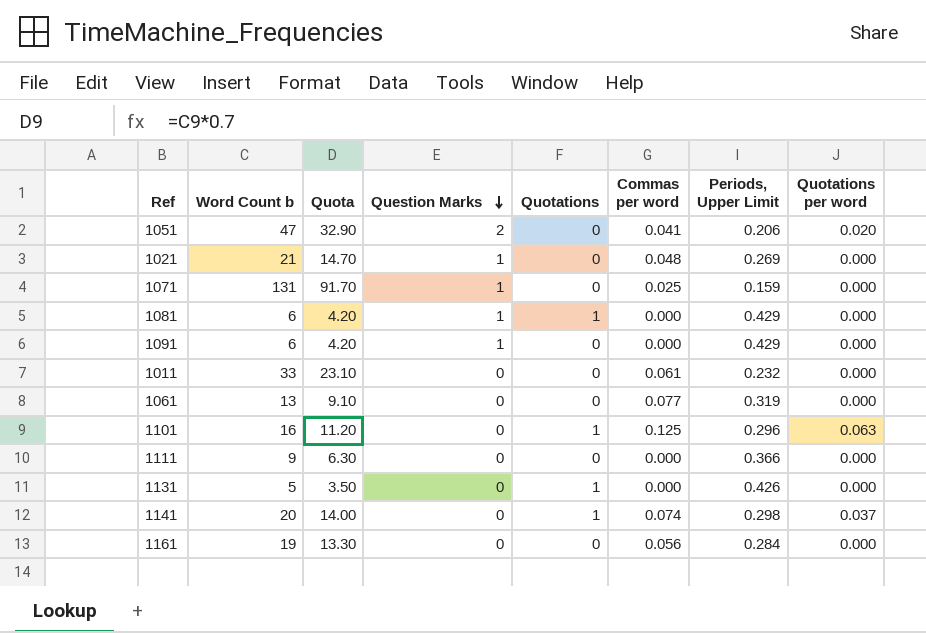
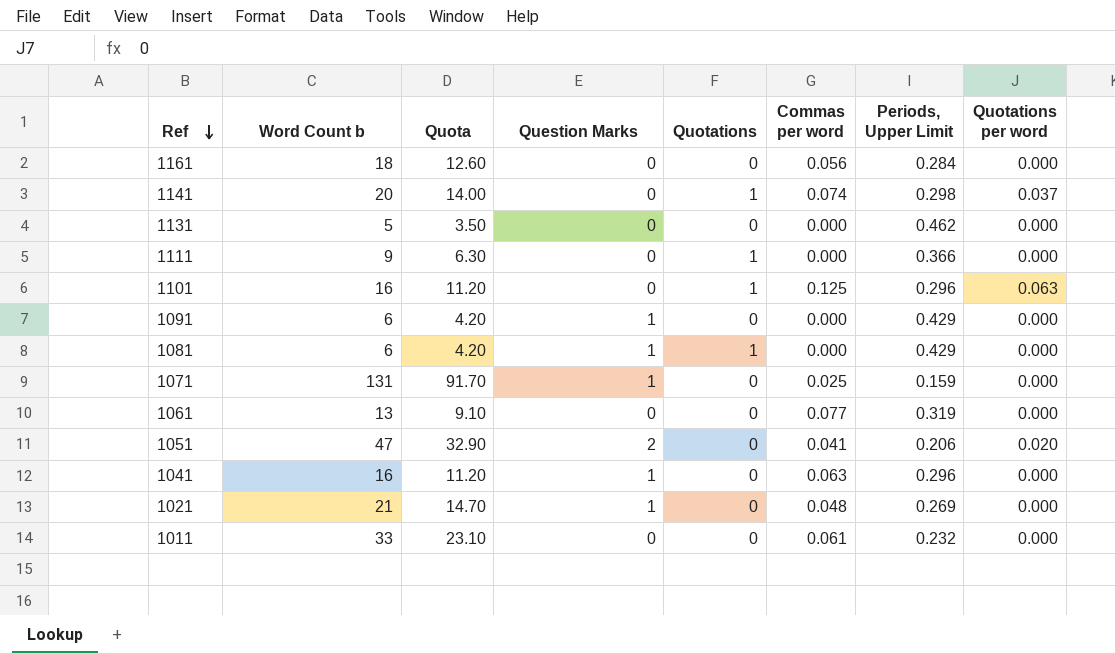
row order: Question Marks descending -> Ref descending
1161 | Word Count b: 19 -> 18
1161 | Quota: 13.30 -> 12.60
1131 | Quotations: 1 -> 0
1131 | Periods, Upper Limit: 0.426 -> 0.462
1111 | Quotations: 0 -> 1
row 1041: none -> 16 | 11.20 | 1 | 0 | 0.063 | 0.296 | 0.000

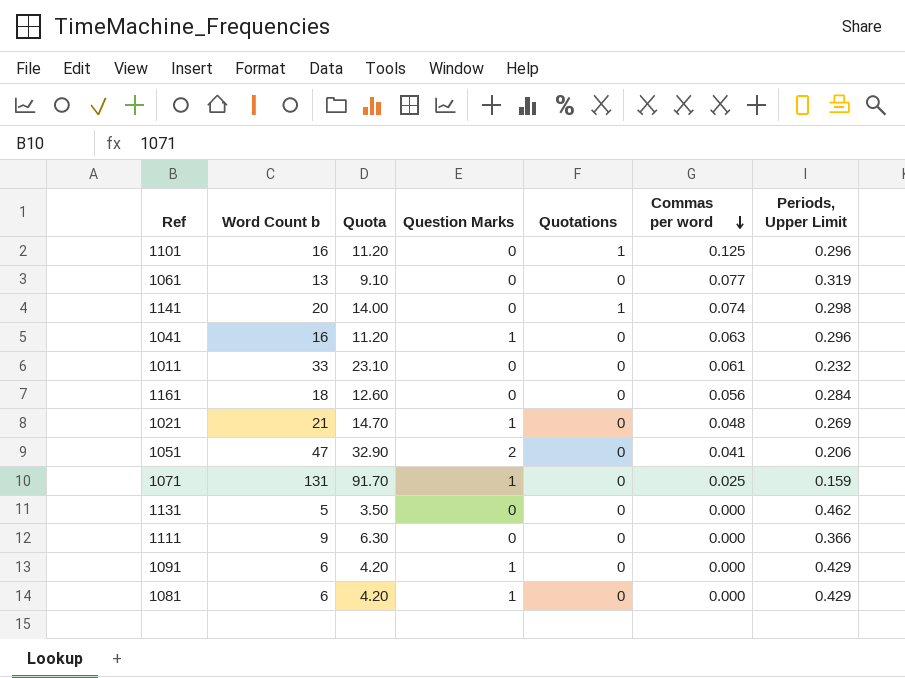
row order: Ref descending -> Commas per word descending
column Quotations per word | position: 8 -> none
1111 | Quotations: 1 -> 0
1081 | Quotations: 1 -> 0

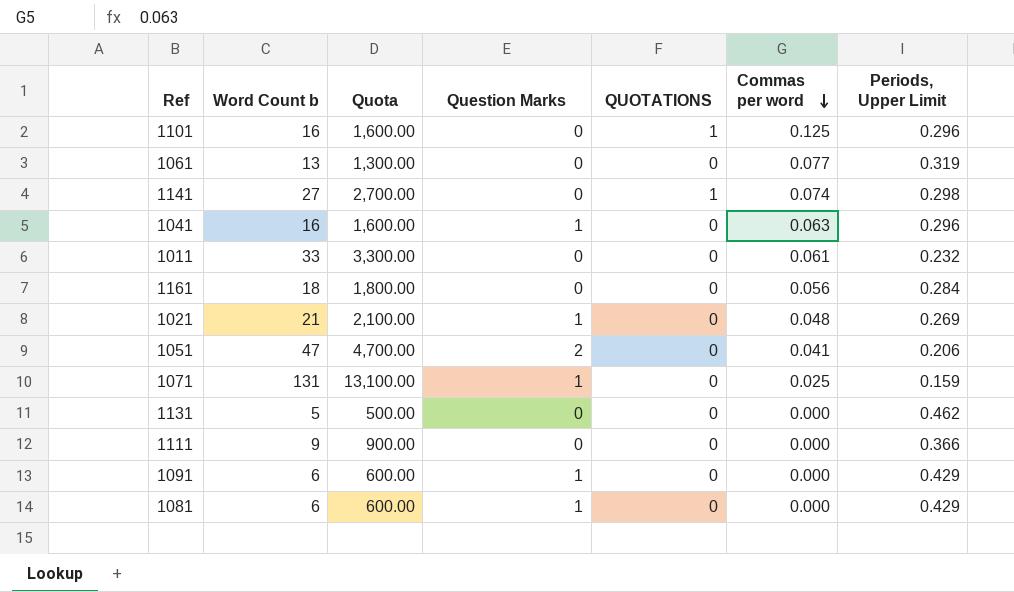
column Quota | formula: [Word Count b] * 0.7 -> [Word Count b] * 100
column name: Quotations -> QUOTATIONS
1141 | Word Count b: 20 -> 27

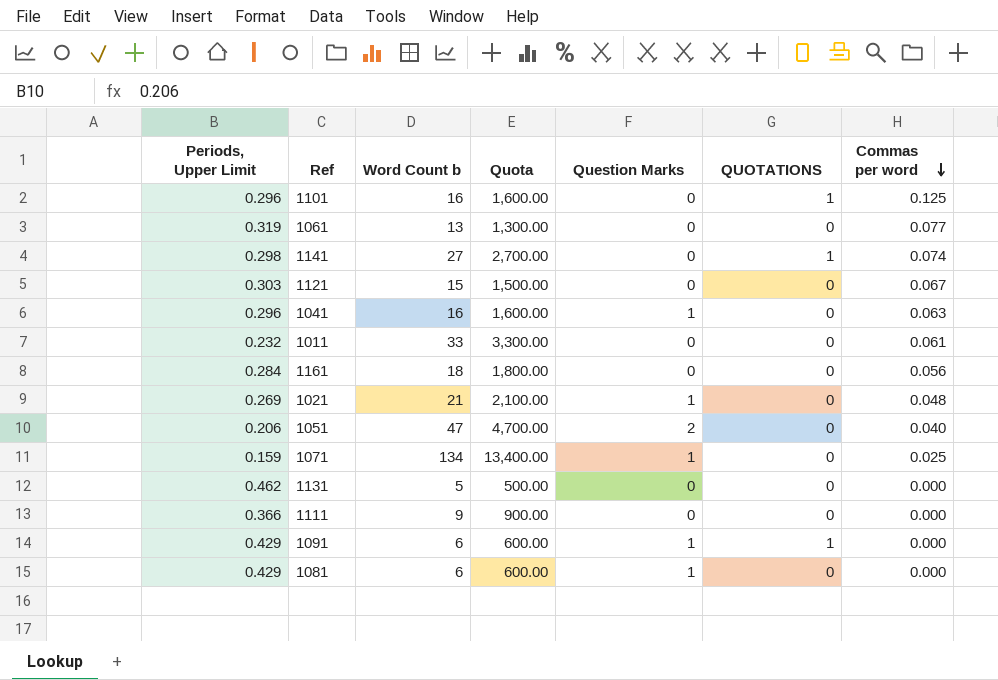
column Periods, Upper Limit | position: 7 -> 1
row 1121: none -> 0.303 | 15 | 1,500.00 | 0 | 0 | 0.067
1051 | Commas per word: 0.041 -> 0.040
1071 | Word Count b: 131 -> 134
1071 | Quota: 13,100.00 -> 13,400.00
1091 | QUOTATIONS: 0 -> 1

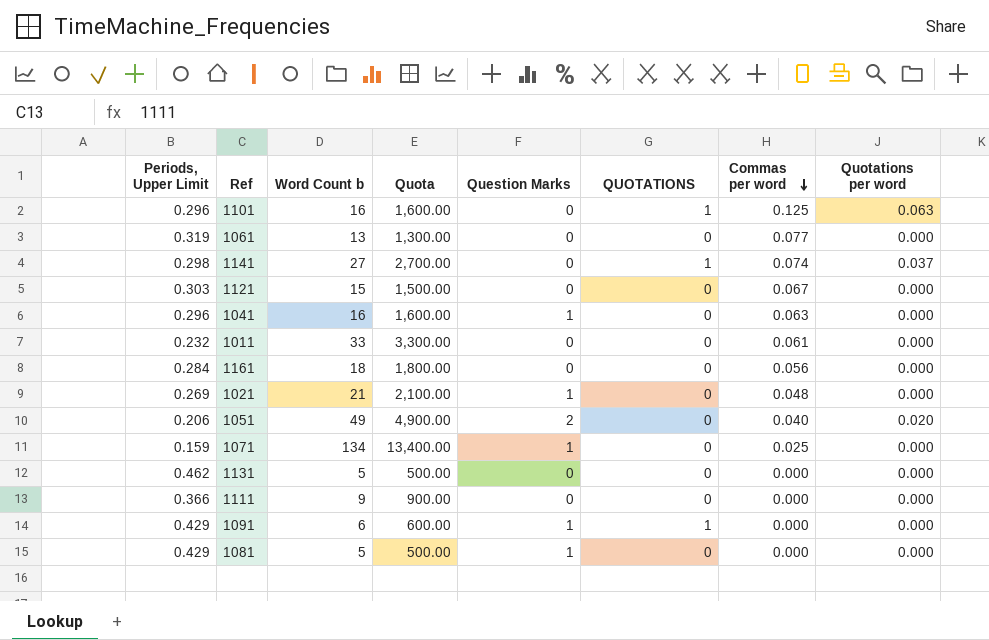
column Quotations per word | position: none -> 8
1051 | Word Count b: 47 -> 49
1051 | Quota: 4,700.00 -> 4,900.00
1081 | Word Count b: 6 -> 5
1081 | Quota: 600.00 -> 500.00

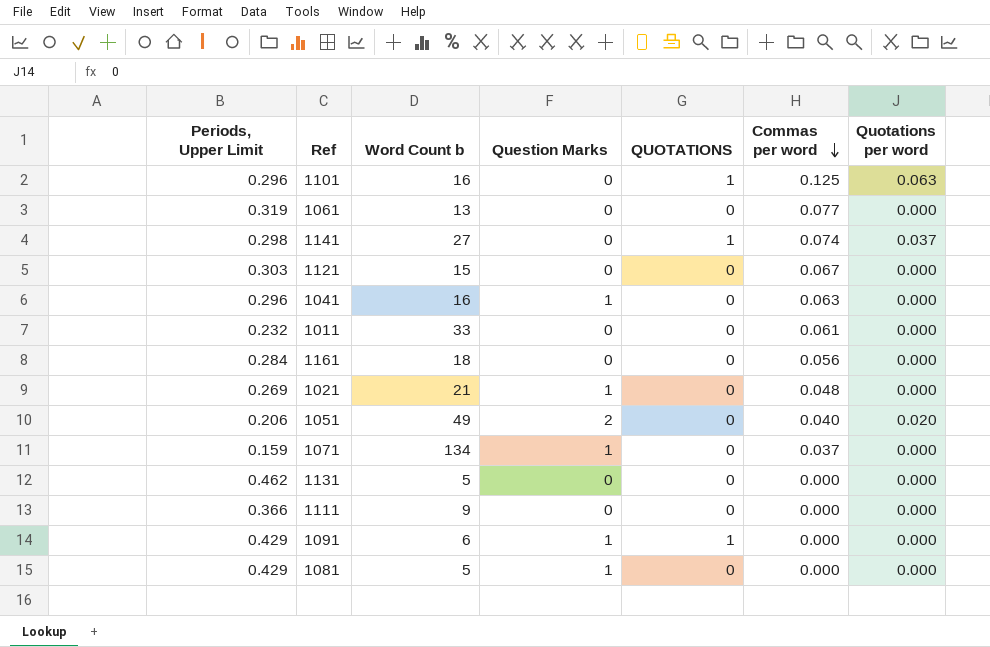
column Quota | formula: [Word Count b] * 100 -> none
1071 | Commas per word: 0.025 -> 0.037

